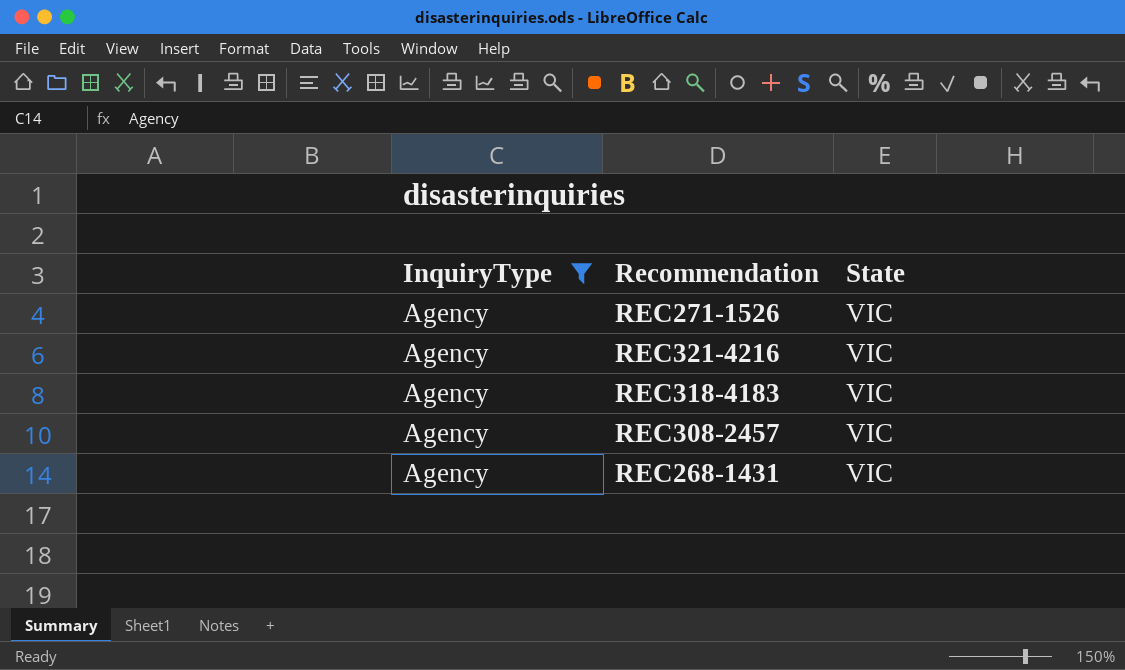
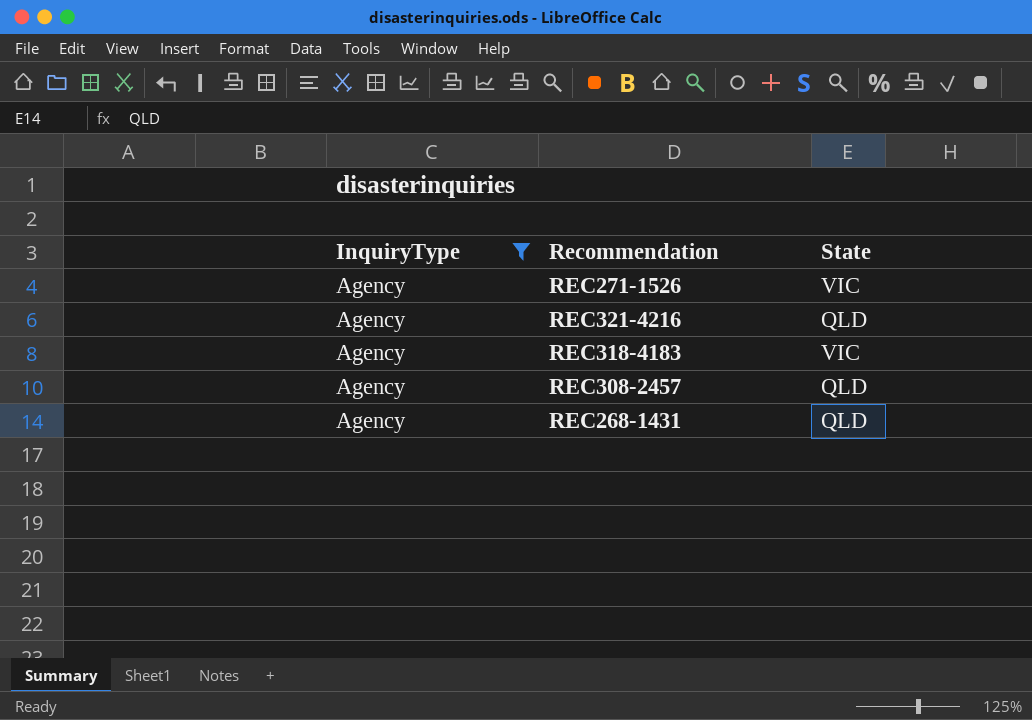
REC321-4216 | State: VIC -> QLD
REC308-2457 | State: VIC -> QLD
REC268-1431 | State: VIC -> QLD

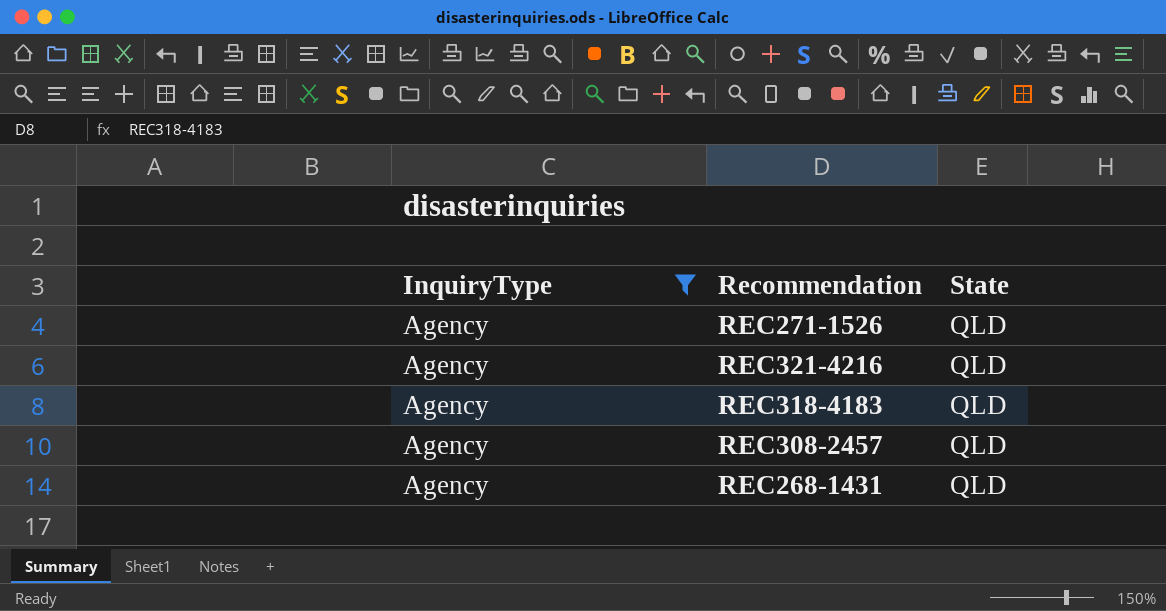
REC271-1526 | State: VIC -> QLD
REC318-4183 | State: VIC -> QLD

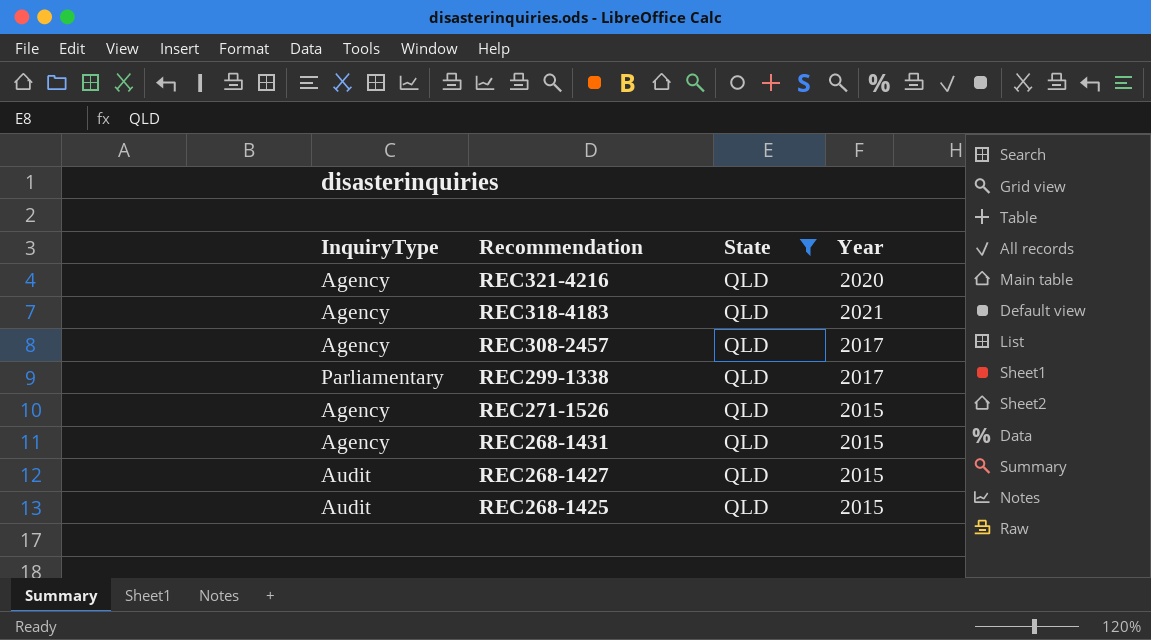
filter: InquiryType = Agency -> State = QLD
row order: none -> Recommendation descending
column Year | position: none -> 4

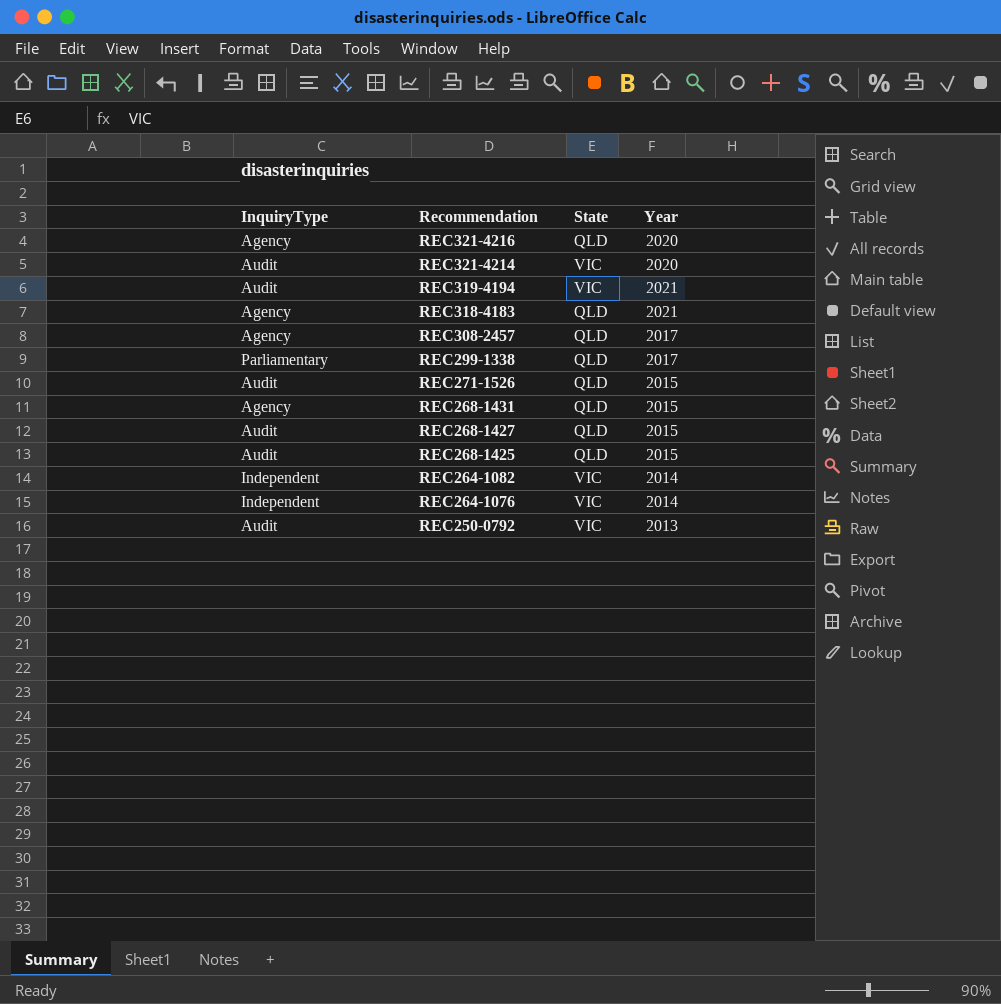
filter: State = QLD -> none
REC271-1526 | InquiryType: Agency -> Audit

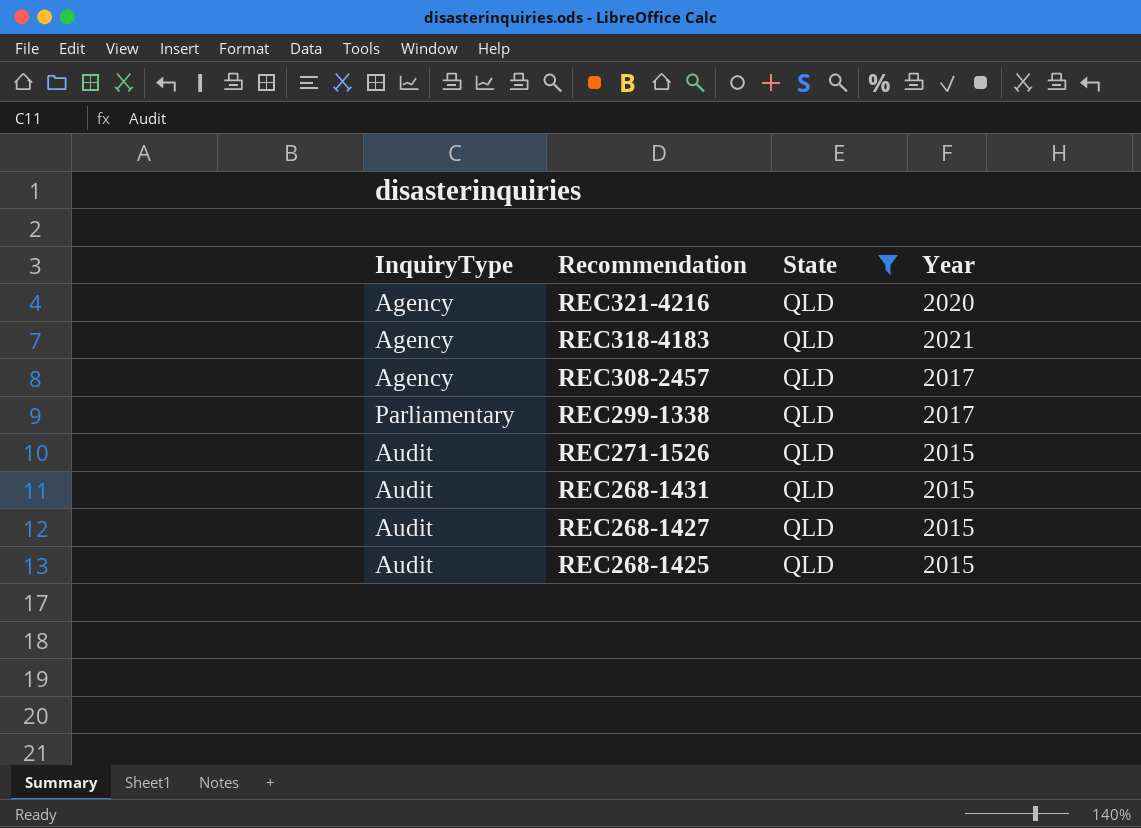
filter: none -> State = QLD
REC268-1431 | InquiryType: Agency -> Audit

